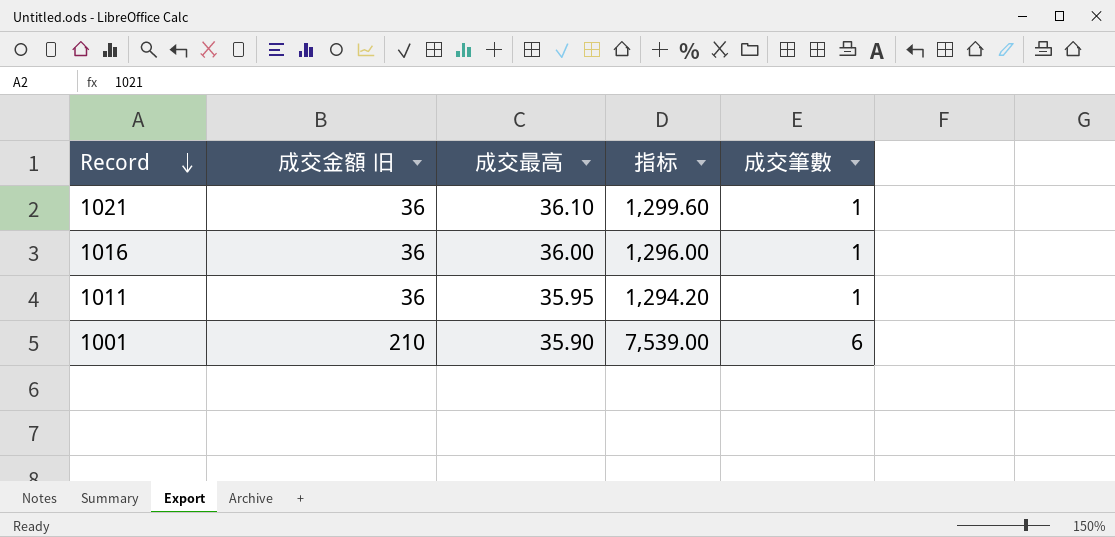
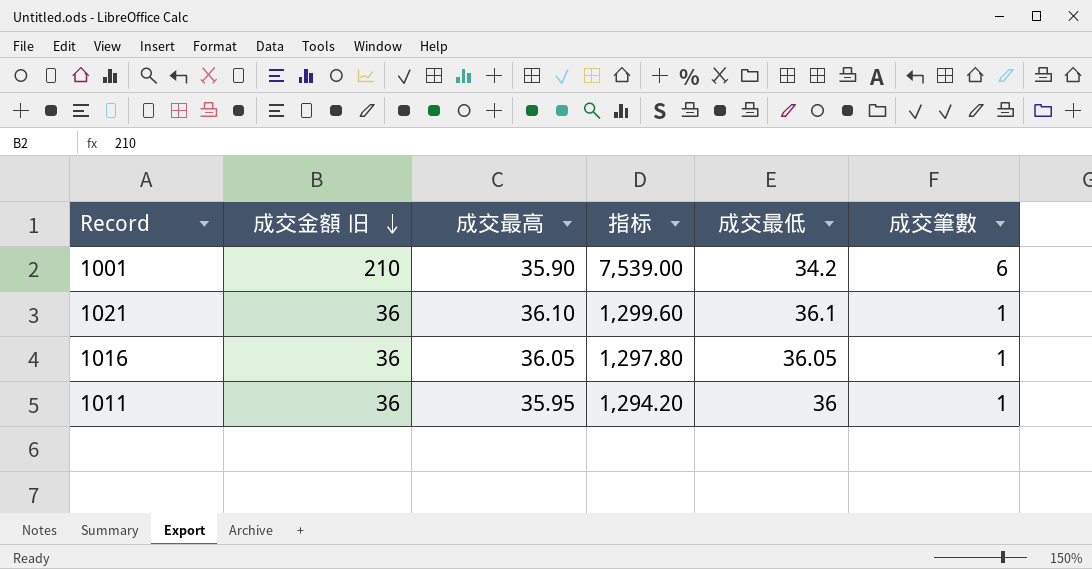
row order: Record descending -> 成交金額 旧 descending
column 成交最低 | position: none -> 5
1016 | 成交最高: 36.00 -> 36.05
1016 | 指标: 1,296.00 -> 1,297.80

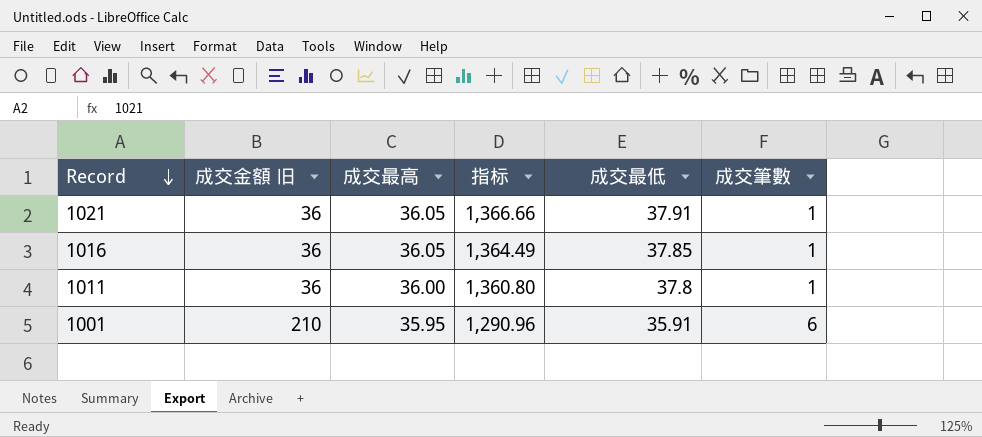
row order: 成交金額 旧 descending -> Record descending
column 指标 | formula: [成交金額 旧] * [成交最高] -> [成交最高] * [成交最低]
1021 | 成交最高: 36.10 -> 36.05
1021 | 成交最低: 36.1 -> 37.91
1016 | 成交最低: 36.05 -> 37.85
1011 | 成交最高: 35.95 -> 36.00
1011 | 成交最低: 36 -> 37.8
1001 | 成交最高: 35.90 -> 35.95
1001 | 成交最低: 34.2 -> 35.91

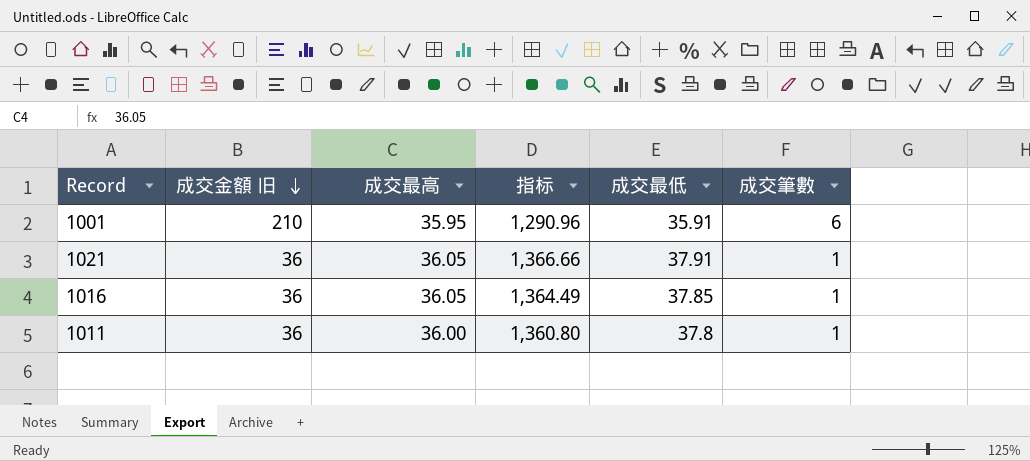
row order: Record descending -> 成交金額 旧 descending

